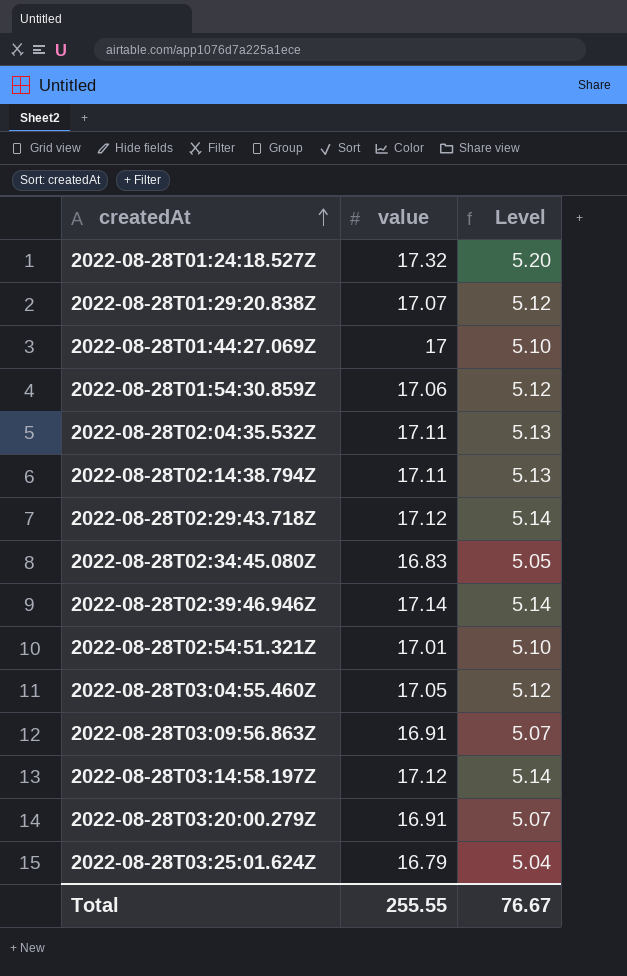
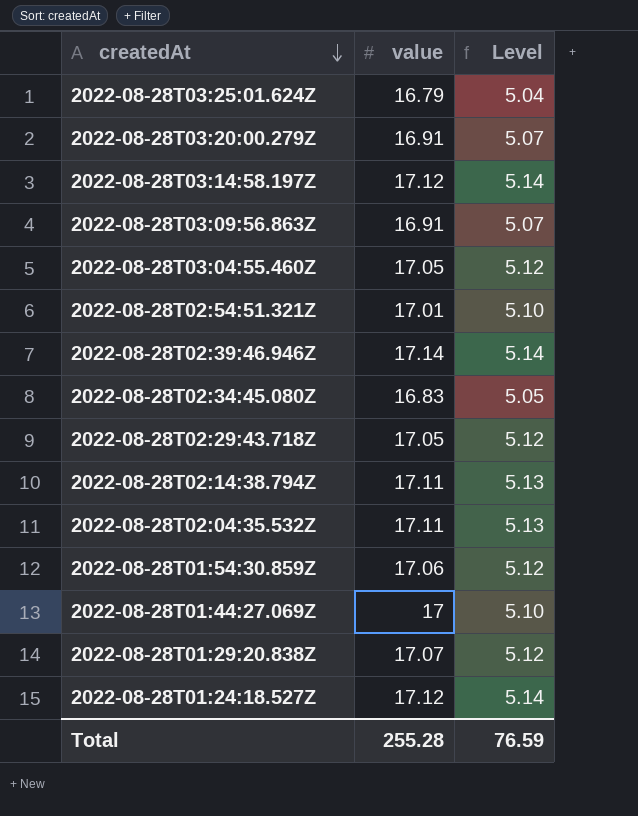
row order: createdAt ascending -> createdAt descending
2022-08-28T02:29:43.718Z | value: 17.12 -> 17.05
2022-08-28T02:29:43.718Z | Level: 5.14 -> 5.12
2022-08-28T01:24:18.527Z | value: 17.32 -> 17.12
2022-08-28T01:24:18.527Z | Level: 5.20 -> 5.14
Total | value: 255.55 -> 255.28
Total | Level: 76.67 -> 76.59

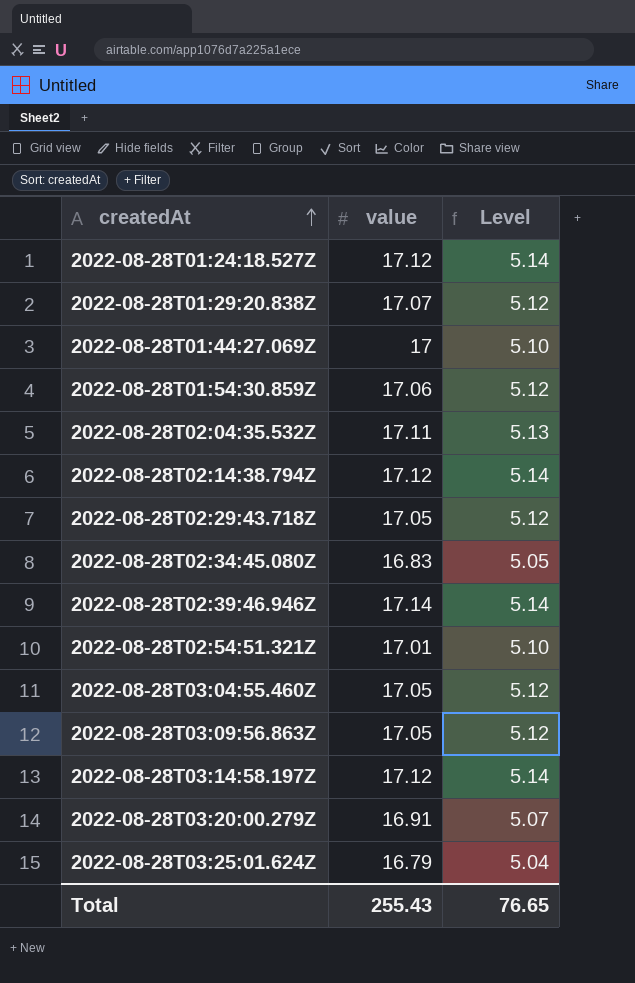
row order: createdAt descending -> createdAt ascending
2022-08-28T02:14:38.794Z | value: 17.11 -> 17.12
2022-08-28T02:14:38.794Z | Level: 5.13 -> 5.14
2022-08-28T03:09:56.863Z | value: 16.91 -> 17.05
2022-08-28T03:09:56.863Z | Level: 5.07 -> 5.12
Total | value: 255.28 -> 255.43
Total | Level: 76.59 -> 76.65

